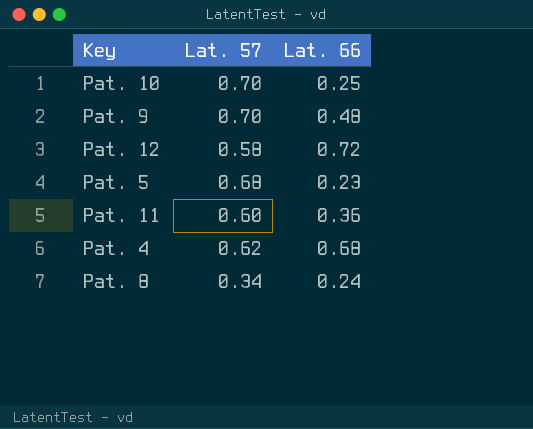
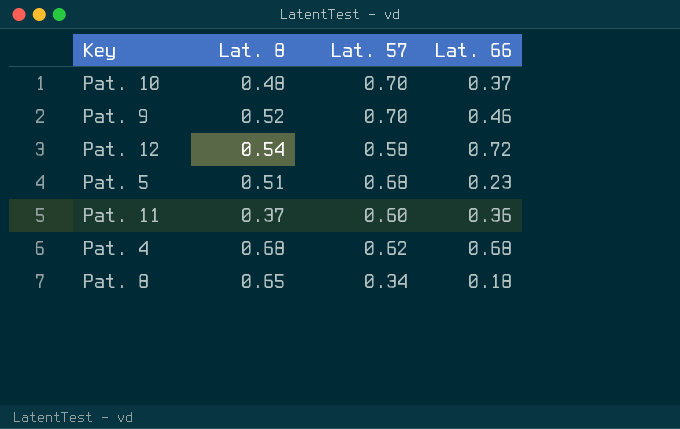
column Lat. 8 | position: none -> 2
Pat. 10 | Lat. 66: 0.25 -> 0.37
Pat. 9 | Lat. 66: 0.48 -> 0.46
Pat. 8 | Lat. 66: 0.24 -> 0.18

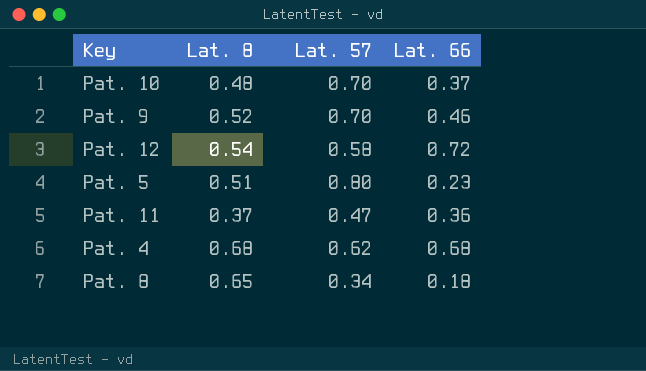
Pat. 5 | Lat. 57: 0.68 -> 0.80
Pat. 11 | Lat. 57: 0.60 -> 0.47

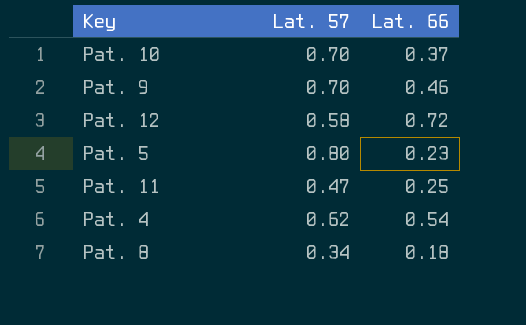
column Lat. 8 | position: 2 -> none
Pat. 11 | Lat. 66: 0.36 -> 0.25
Pat. 4 | Lat. 66: 0.68 -> 0.54

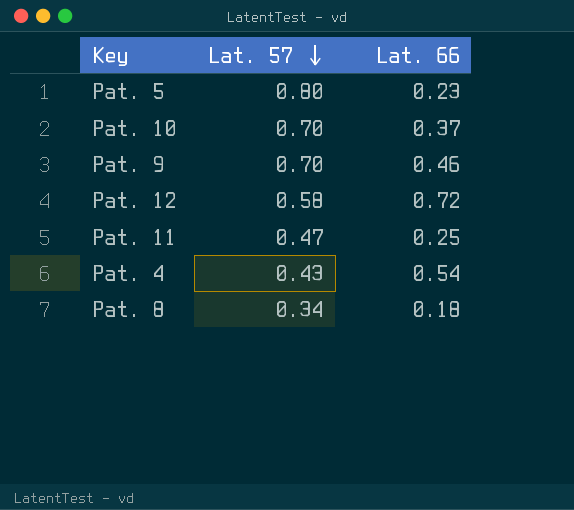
row order: none -> Lat. 57 descending
Pat. 4 | Lat. 57: 0.62 -> 0.43

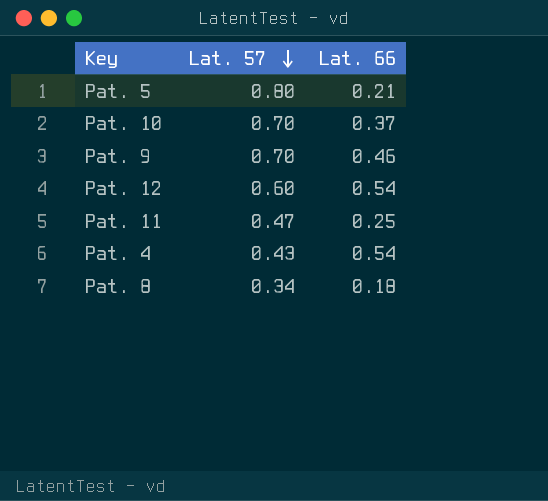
Pat. 5 | Lat. 66: 0.23 -> 0.21
Pat. 12 | Lat. 57: 0.58 -> 0.60
Pat. 12 | Lat. 66: 0.72 -> 0.54

